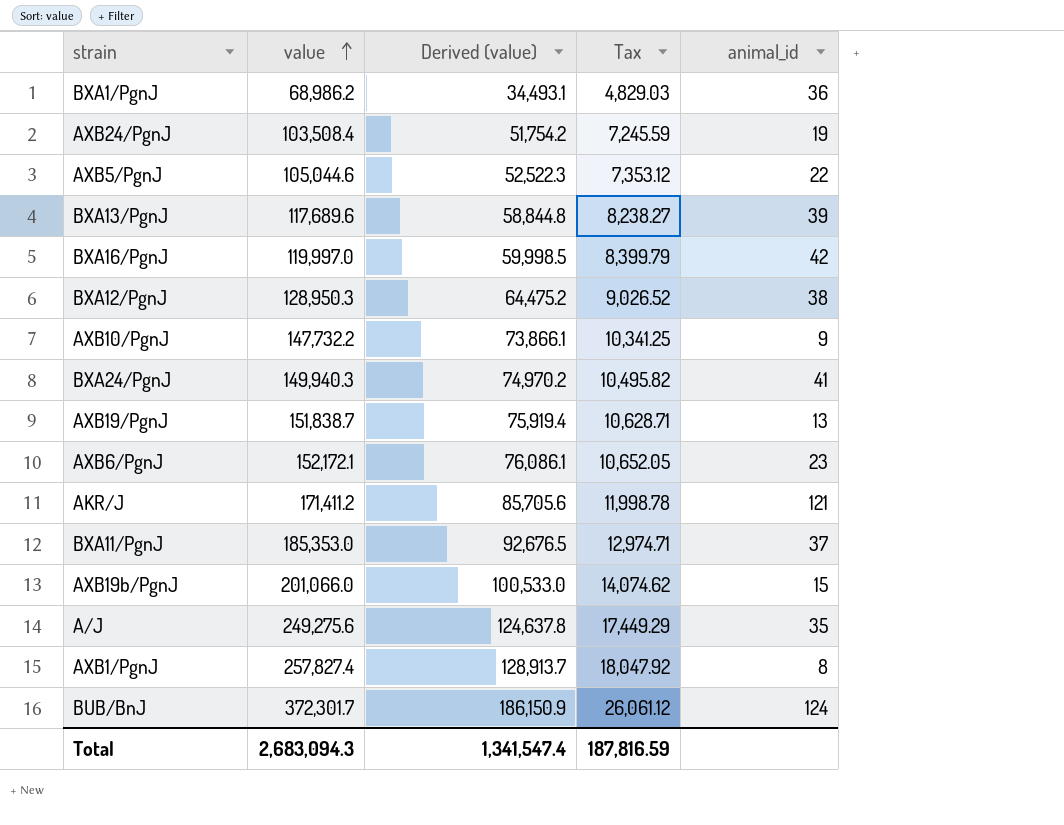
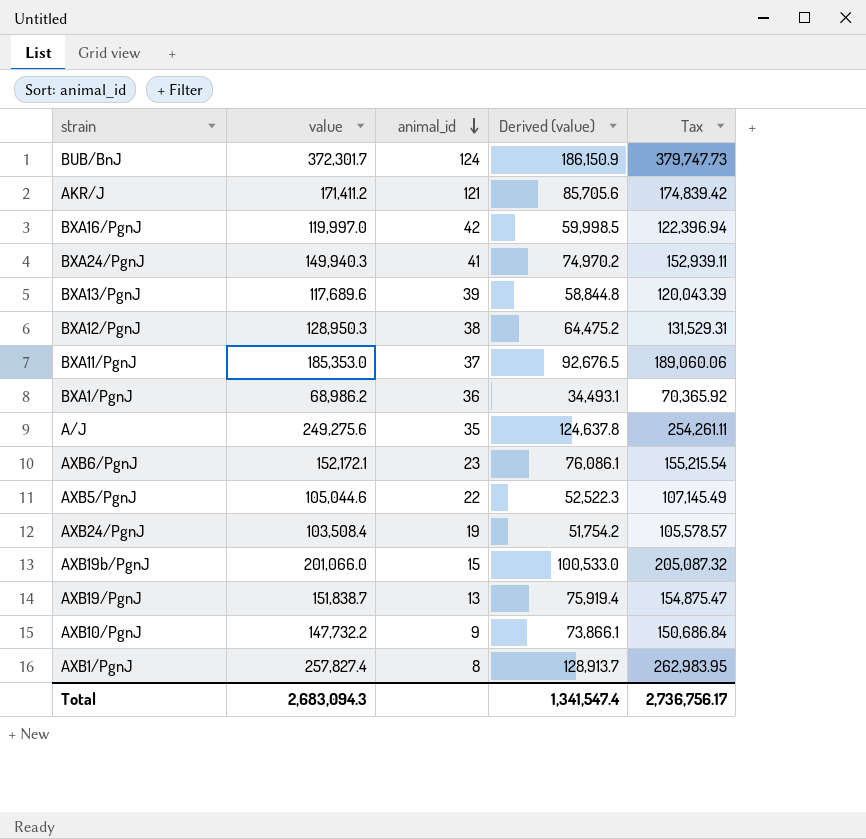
row order: value ascending -> animal_id descending
column animal_id | position: 5 -> 3
column Tax | formula: [value] * 0.07 -> [value] * 1.02
Total | Tax: 187,816.59 -> 2,736,756.17

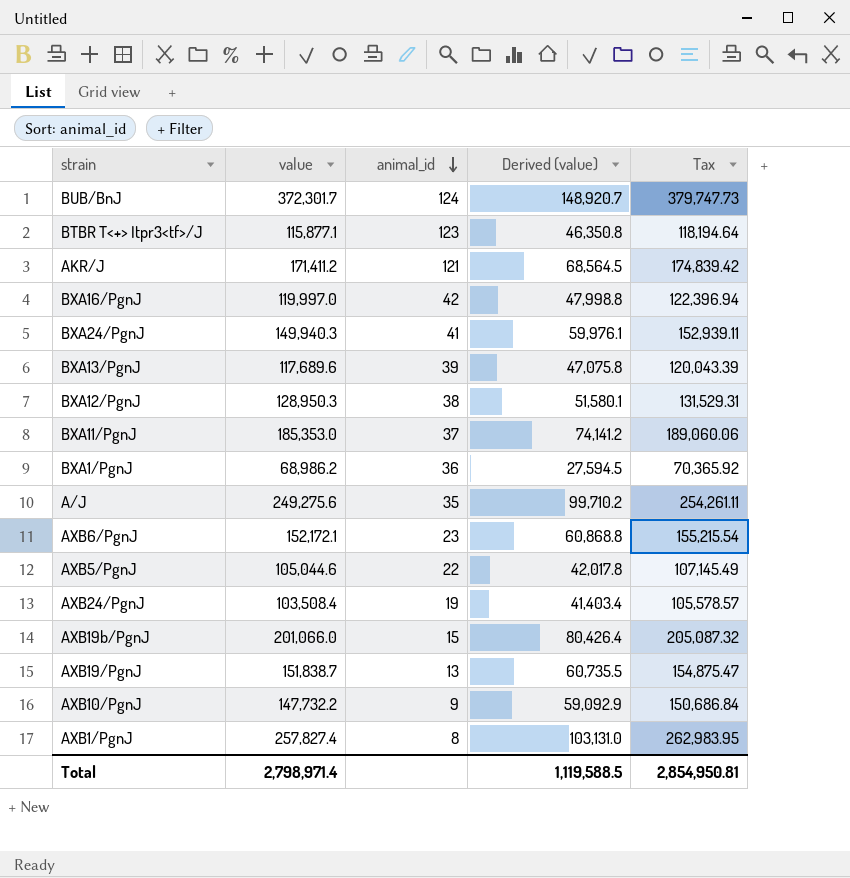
column Derived (value) | formula: [value] * 0.5 -> [value] * 0.4
row BTBR T<+> Itpr3<tf>/J: none -> 115,877.1 | 123 | 46,350.8 | 118,194.64
Total | value: 2,683,094.3 -> 2,798,971.4
Total | Derived (value): 1,341,547.4 -> 1,119,588.5
Total | Tax: 2,736,756.17 -> 2,854,950.81

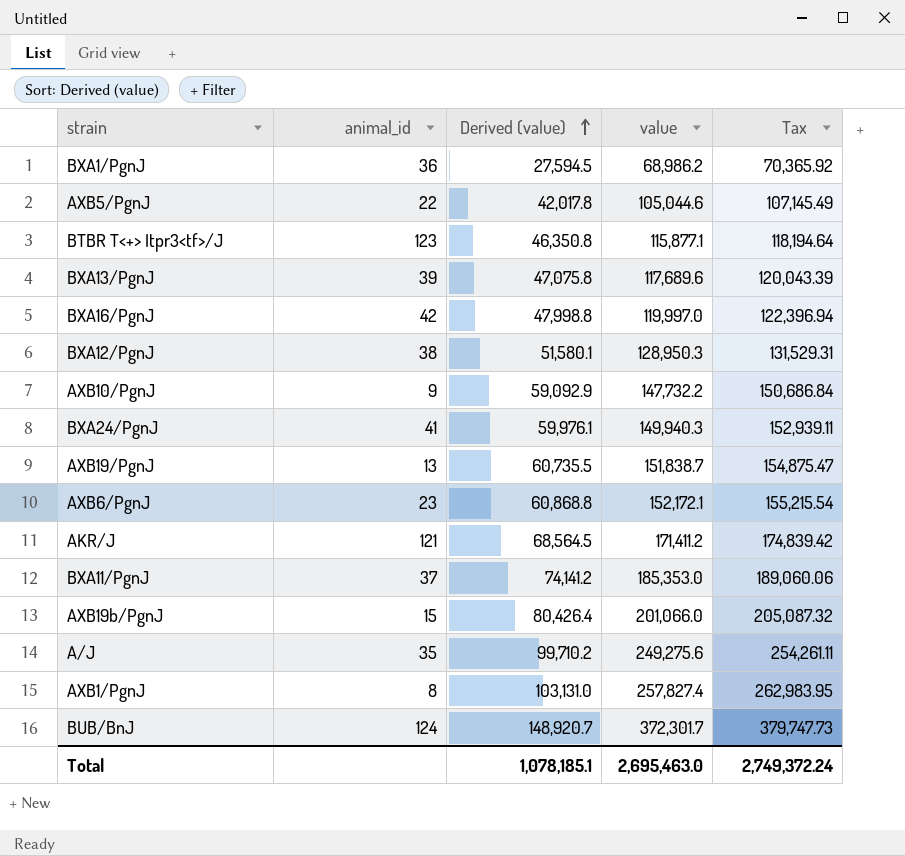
row order: animal_id descending -> Derived (value) ascending
column value | position: 2 -> 4
row AXB24/PgnJ: 103,508.4 | 19 | 41,403.4 | 105,578.57 -> none
Total | Derived (value): 1,119,588.5 -> 1,078,185.1
Total | value: 2,798,971.4 -> 2,695,463.0
Total | Tax: 2,854,950.81 -> 2,749,372.24

